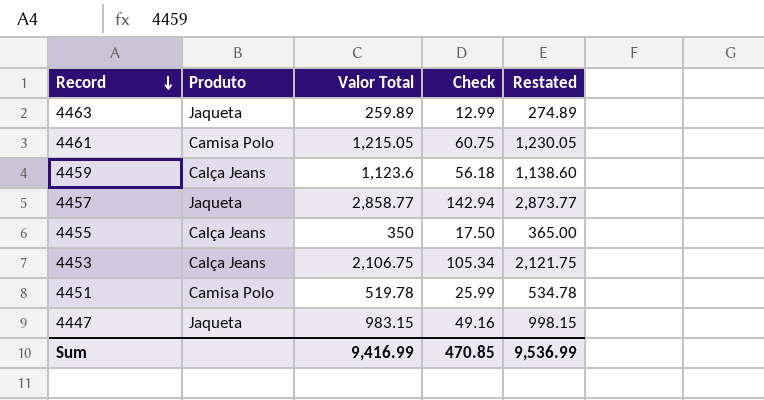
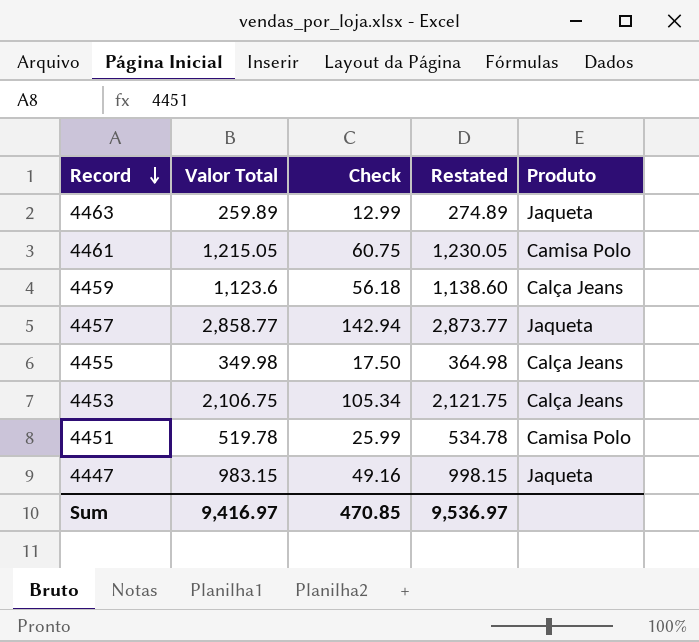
column Produto | position: 2 -> 5
4455 | Valor Total: 350 -> 349.98
4455 | Restated: 365.00 -> 364.98
Sum | Valor Total: 9,416.99 -> 9,416.97
Sum | Restated: 9,536.99 -> 9,536.97

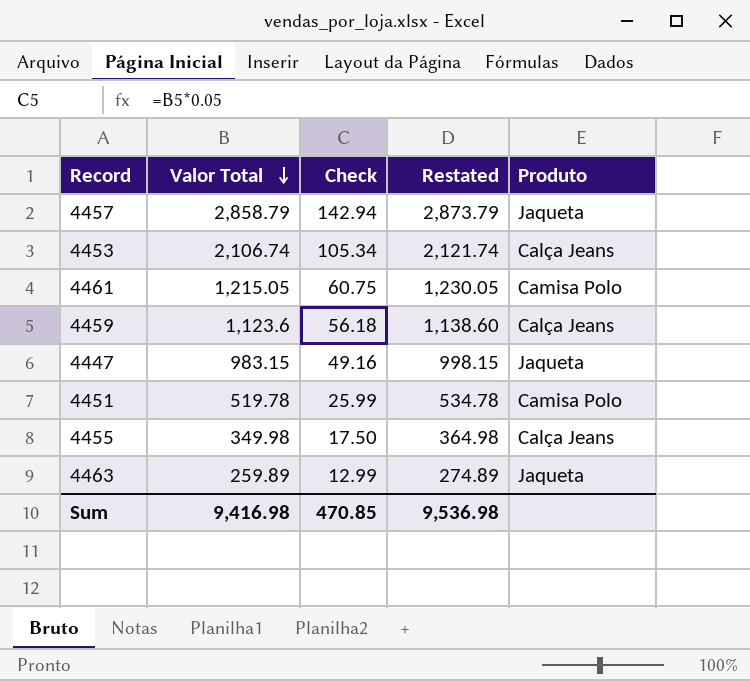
row order: Record descending -> Valor Total descending
4457 | Valor Total: 2,858.77 -> 2,858.79
4457 | Restated: 2,873.77 -> 2,873.79
4453 | Valor Total: 2,106.75 -> 2,106.74
4453 | Restated: 2,121.75 -> 2,121.74
Sum | Valor Total: 9,416.97 -> 9,416.98
Sum | Restated: 9,536.97 -> 9,536.98

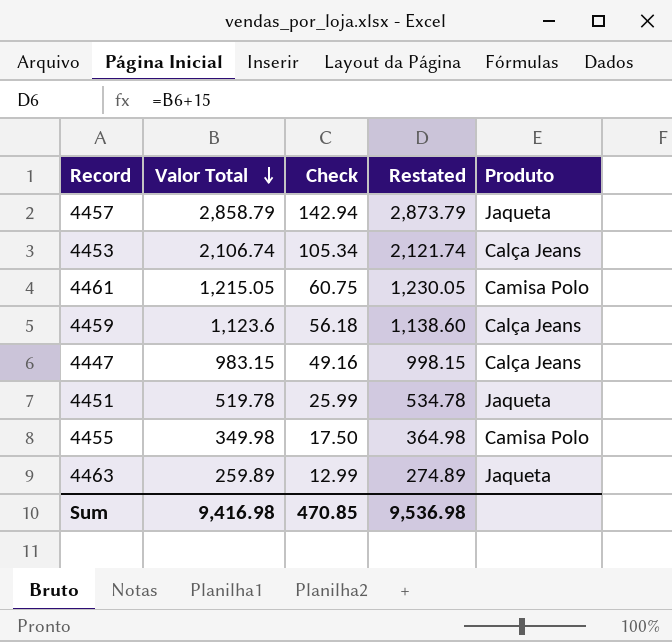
4447 | Produto: Jaqueta -> Calça Jeans
4451 | Produto: Camisa Polo -> Jaqueta
4455 | Produto: Calça Jeans -> Camisa Polo

